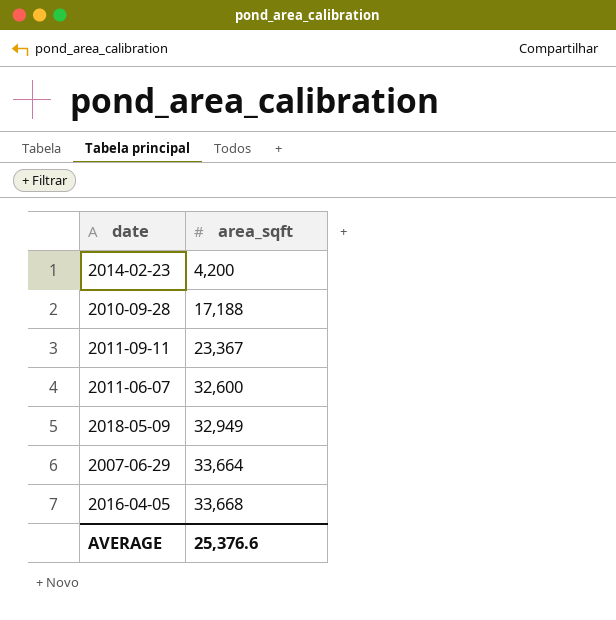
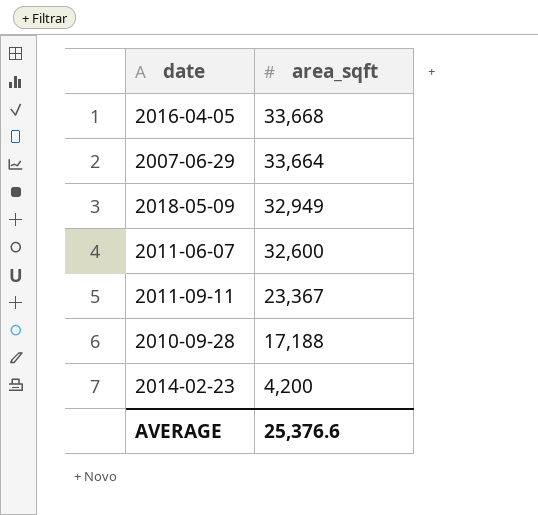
row order: area_sqft ascending -> area_sqft descending

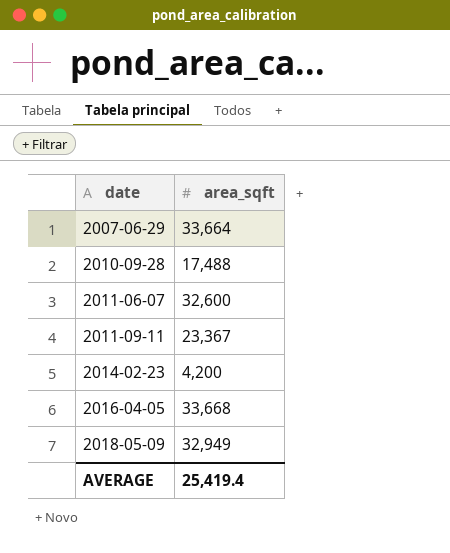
row order: area_sqft descending -> date ascending
2010-09-28 | area_sqft: 17,188 -> 17,488
AVERAGE | area_sqft: 25,376.6 -> 25,419.4

